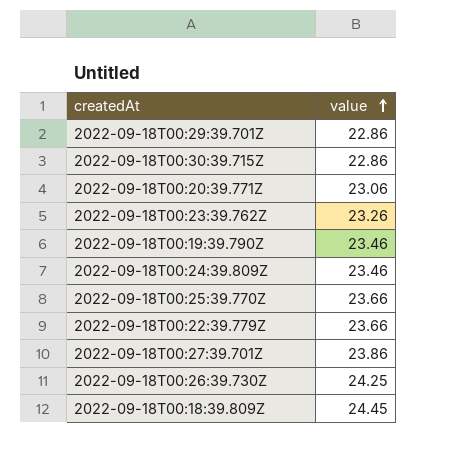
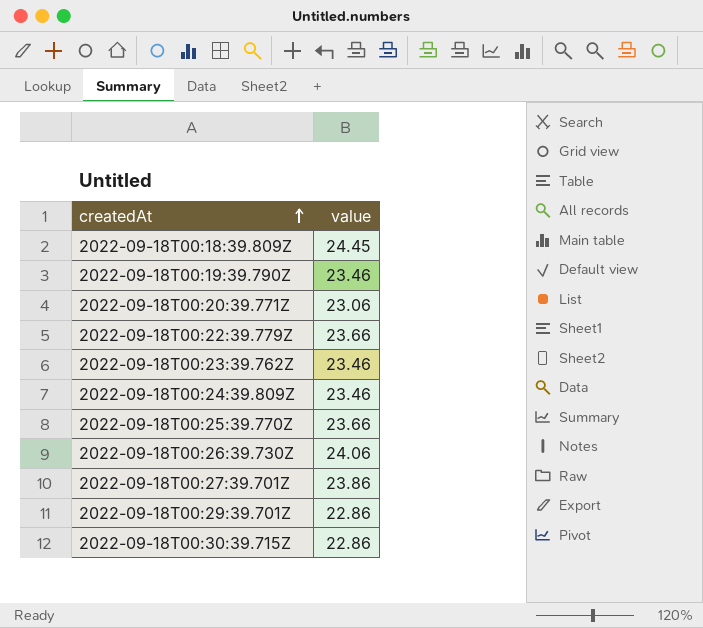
row order: value ascending -> createdAt ascending
2022-09-18T00:23:39.762Z | value: 23.26 -> 23.46
2022-09-18T00:26:39.730Z | value: 24.25 -> 24.06

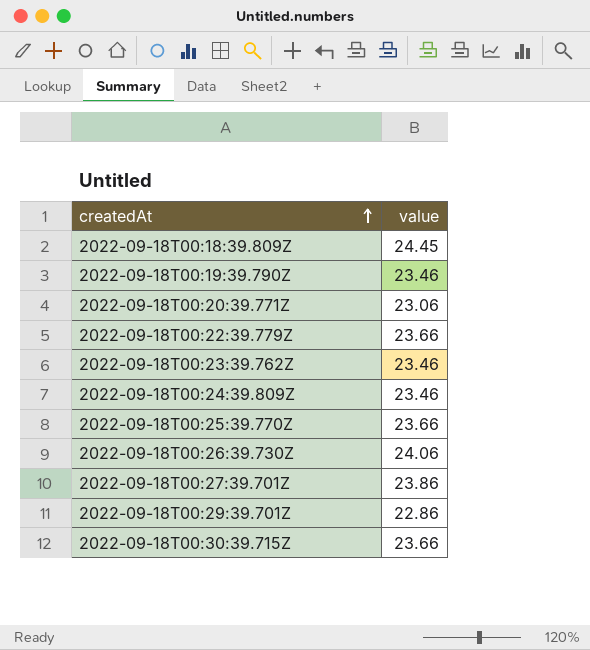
2022-09-18T00:30:39.715Z | value: 22.86 -> 23.66

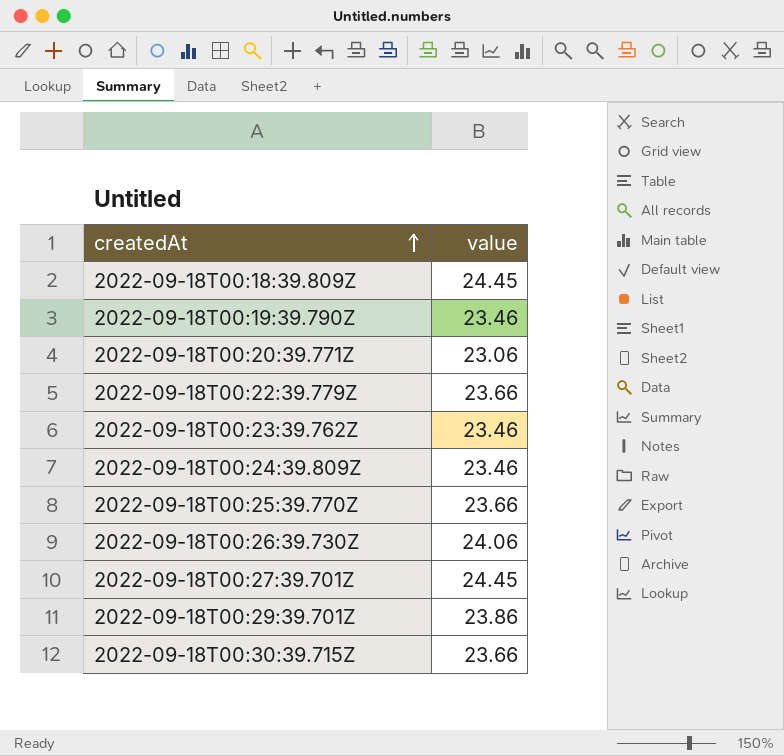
2022-09-18T00:27:39.701Z | value: 23.86 -> 24.45
2022-09-18T00:29:39.701Z | value: 22.86 -> 23.86

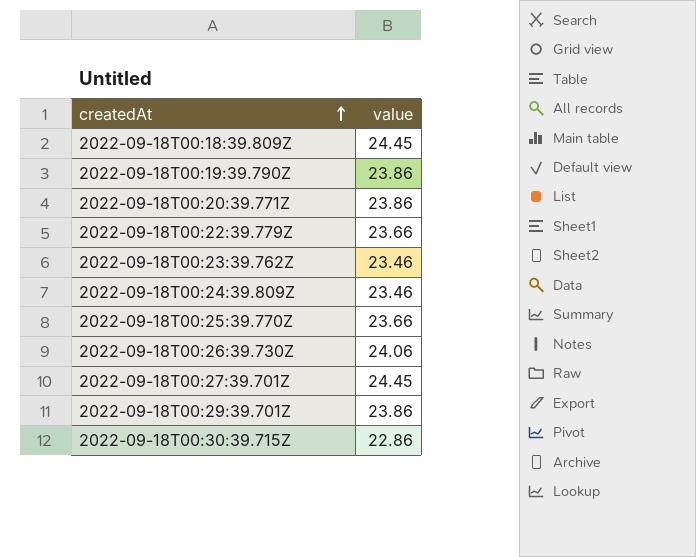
2022-09-18T00:19:39.790Z | value: 23.46 -> 23.86
2022-09-18T00:20:39.771Z | value: 23.06 -> 23.86
2022-09-18T00:30:39.715Z | value: 23.66 -> 22.86

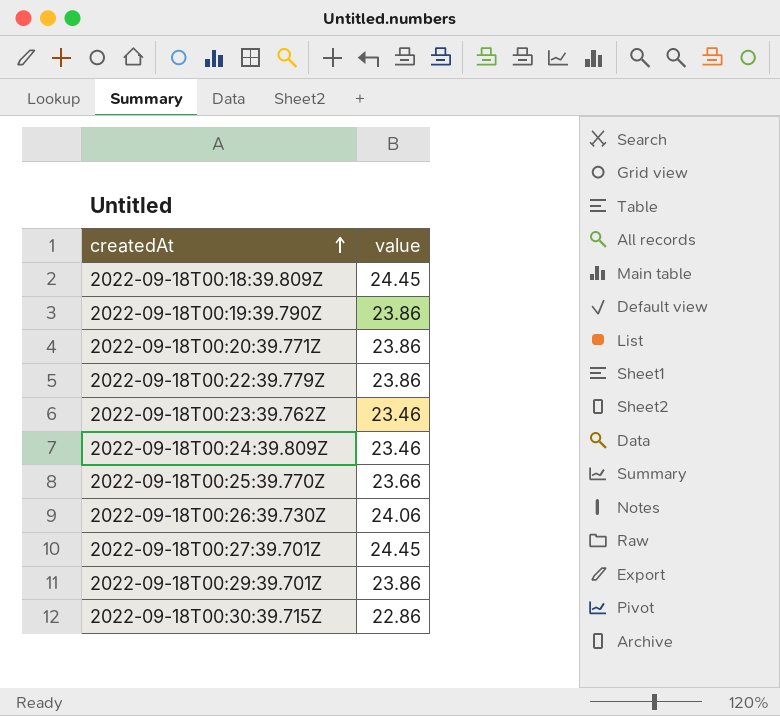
2022-09-18T00:22:39.779Z | value: 23.66 -> 23.86

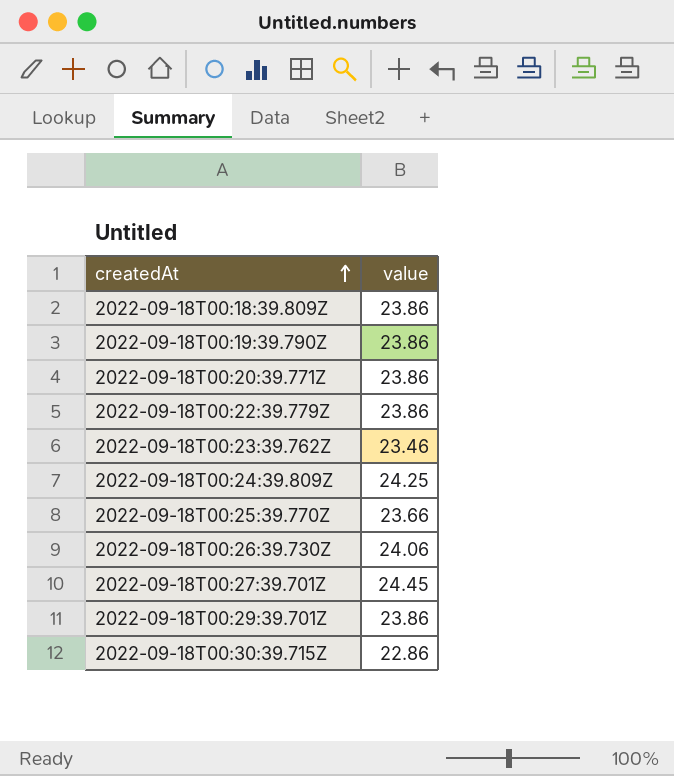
2022-09-18T00:18:39.809Z | value: 24.45 -> 23.86
2022-09-18T00:24:39.809Z | value: 23.46 -> 24.25

